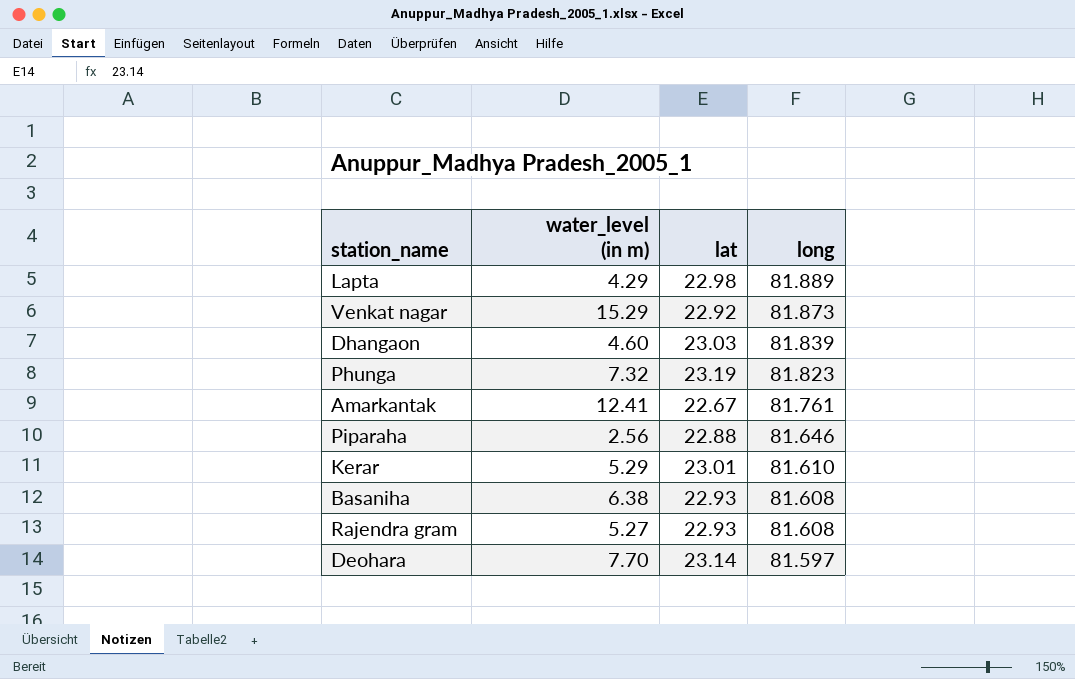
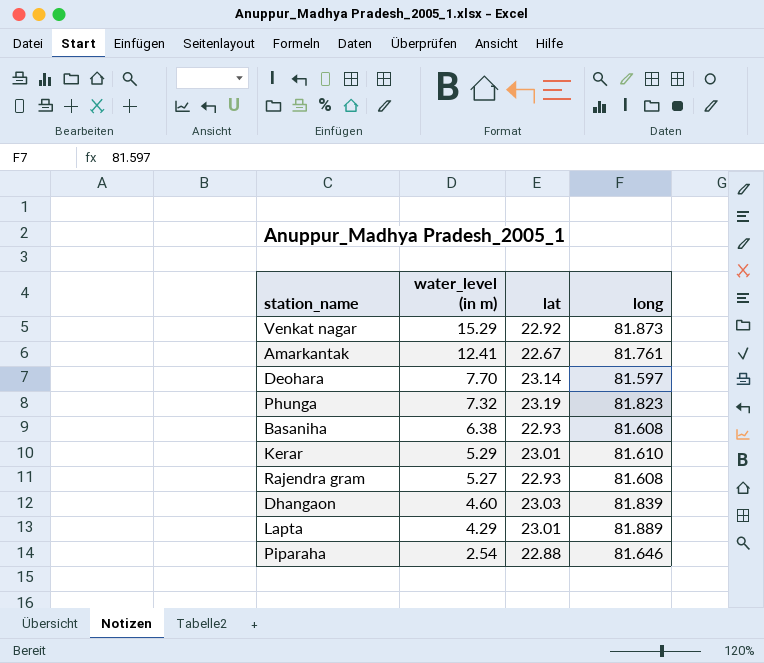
row order: long descending -> water_level (in m) descending
Lapta | lat: 22.98 -> 23.01
Piparaha | water_level (in m): 2.56 -> 2.54

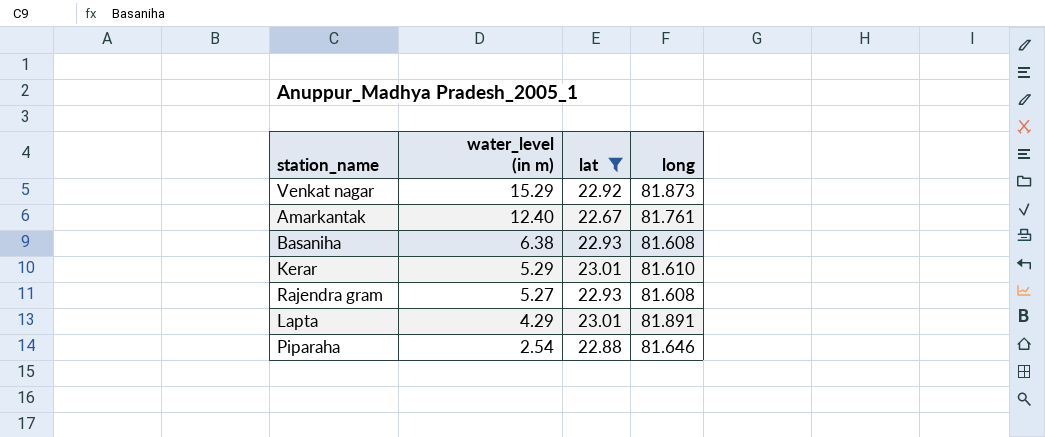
filter: none -> lat <= 23.01
Amarkantak | water_level (in m): 12.41 -> 12.40
Lapta | long: 81.889 -> 81.891

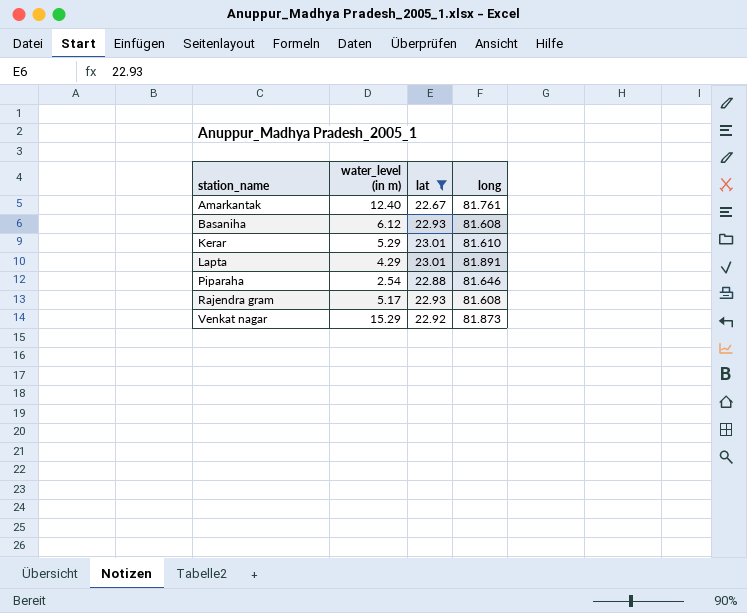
row order: water_level (in m) descending -> station_name ascending
Basaniha | water_level (in m): 6.38 -> 6.12
Rajendra gram | water_level (in m): 5.27 -> 5.17

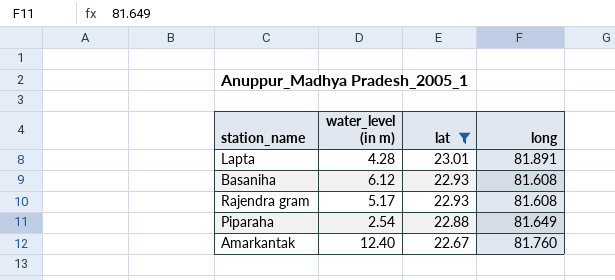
row order: station_name ascending -> lat descending
row Kerar: 5.29 | 23.01 | 81.610 -> none
row Venkat nagar: 15.29 | 22.92 | 81.873 -> none
Lapta | water_level (in m): 4.29 -> 4.28
Piparaha | long: 81.646 -> 81.649
Amarkantak | long: 81.761 -> 81.760

